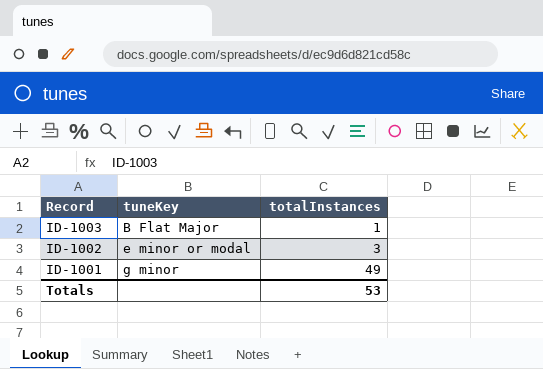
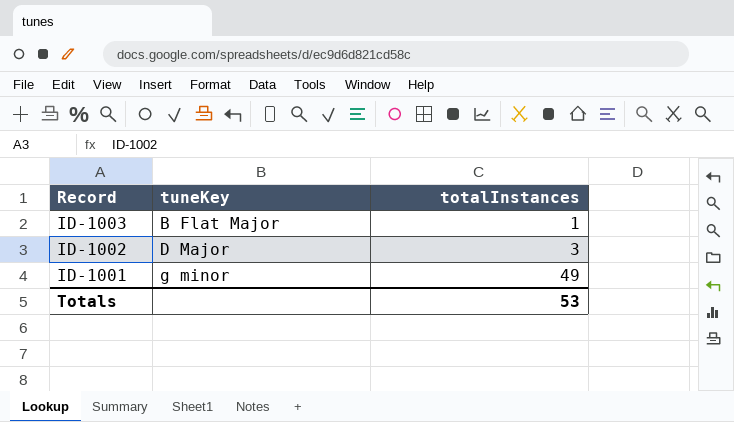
ID-1002 | tuneKey: e minor or modal -> D Major

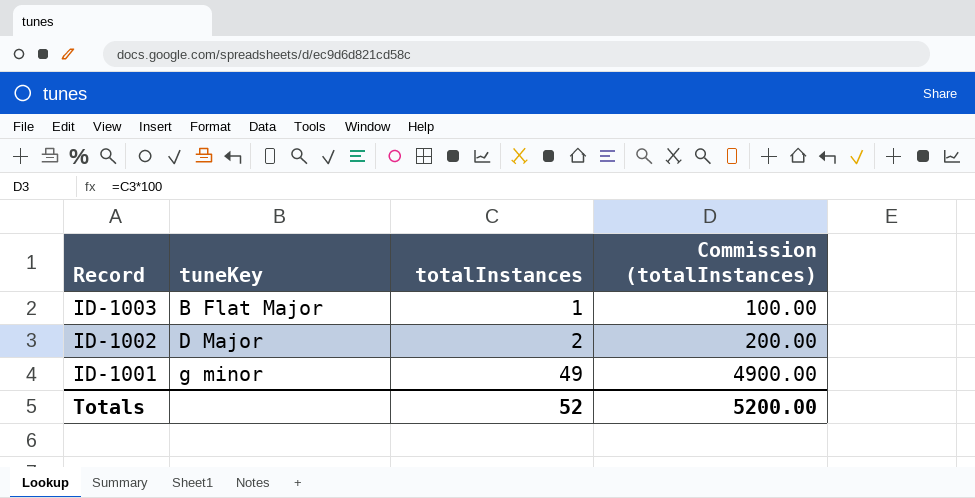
column Commission (totalInstances) | formula: none -> [totalInstances] * 100
ID-1002 | totalInstances: 3 -> 2
Totals | totalInstances: 53 -> 52

